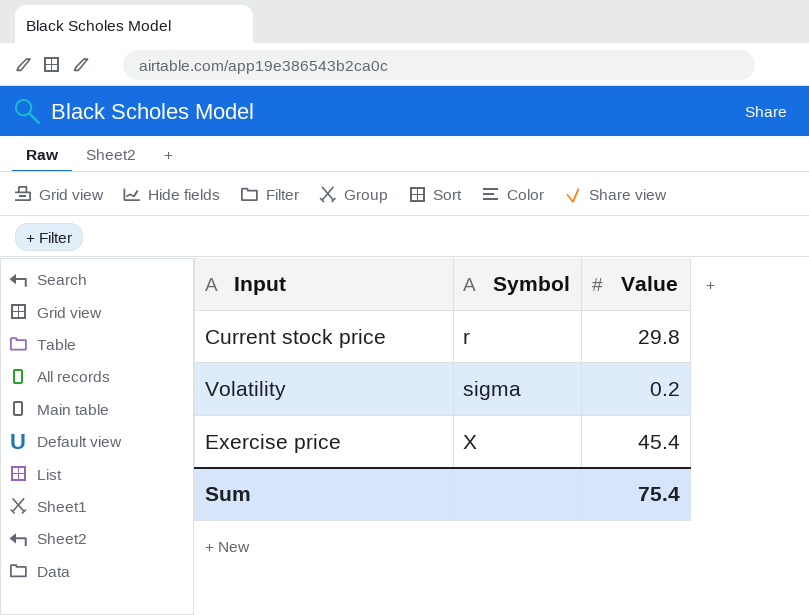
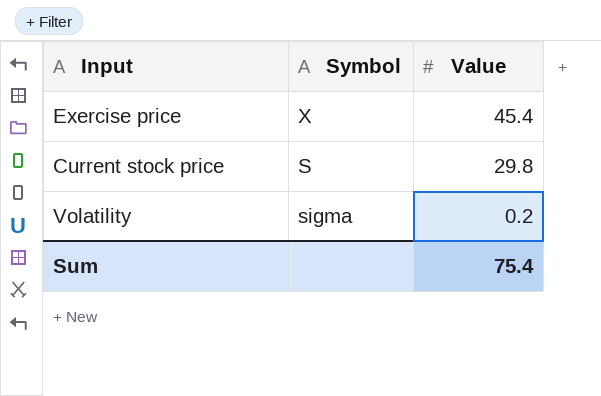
row order: Symbol ascending -> Value descending
Current stock price | Symbol: r -> S

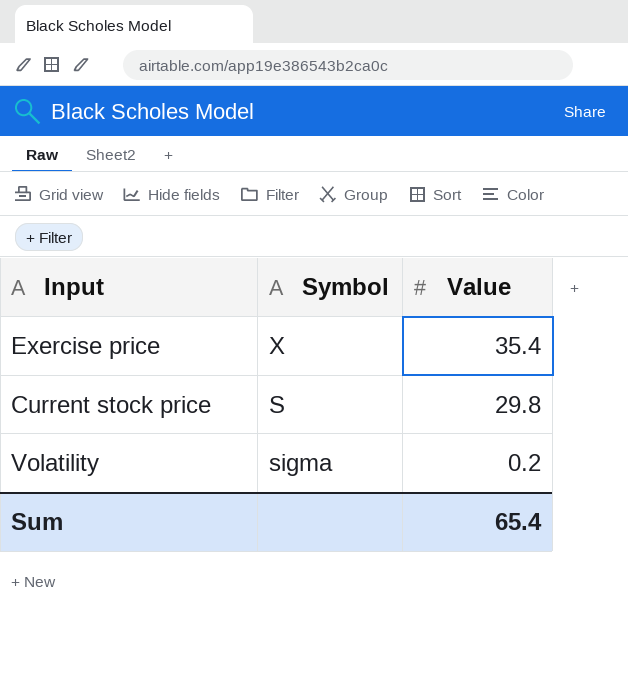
Exercise price | Value: 45.4 -> 35.4
Sum | Value: 75.4 -> 65.4

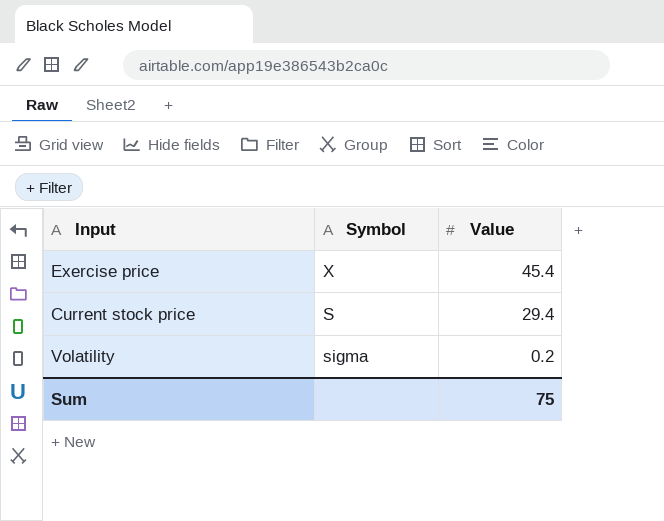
Exercise price | Value: 35.4 -> 45.4
Current stock price | Value: 29.8 -> 29.4
Sum | Value: 65.4 -> 75

